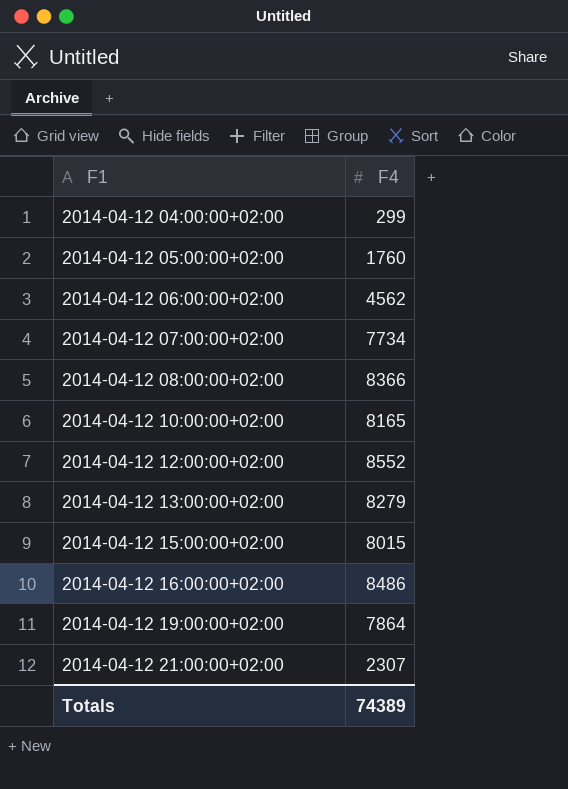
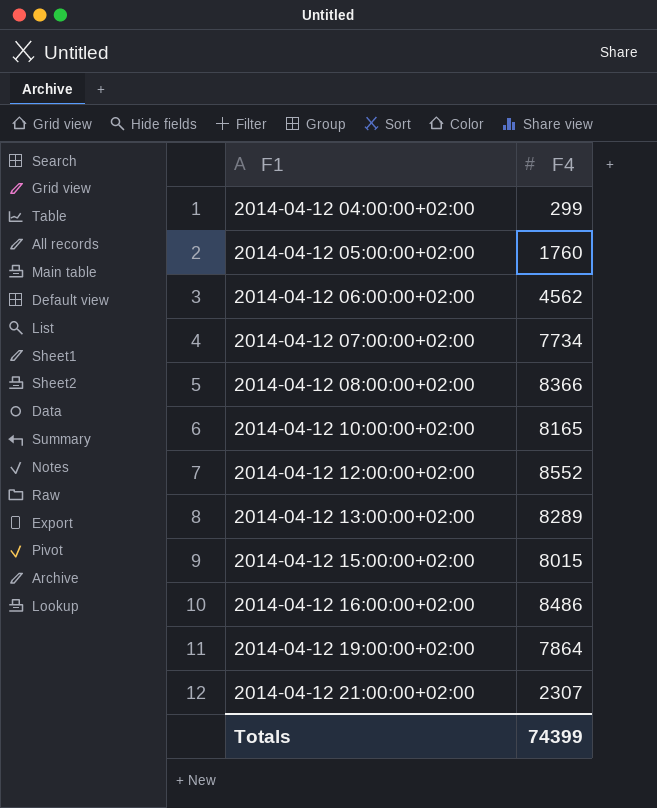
2014-04-12 13:00:00+02:00 | F4: 8279 -> 8289
Totals | F4: 74389 -> 74399

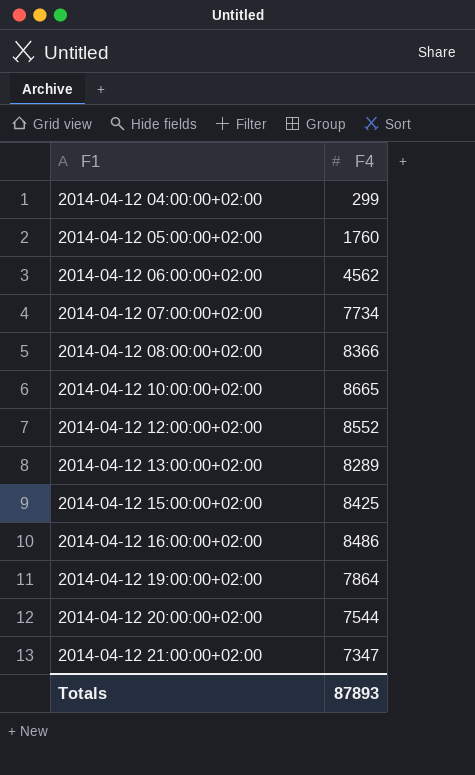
2014-04-12 10:00:00+02:00 | F4: 8165 -> 8665
2014-04-12 15:00:00+02:00 | F4: 8015 -> 8425
row 2014-04-12 20:00:00+02:00: none -> 7544
2014-04-12 21:00:00+02:00 | F4: 2307 -> 7347
Totals | F4: 74399 -> 87893

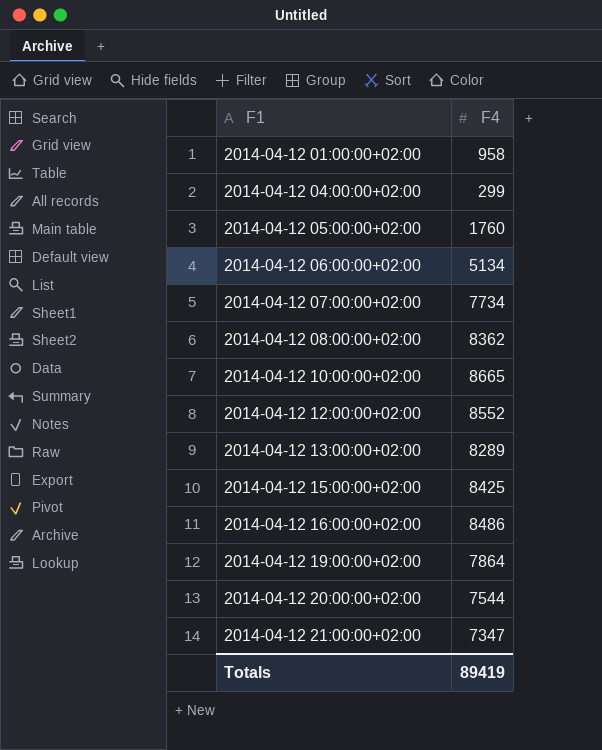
row 2014-04-12 01:00:00+02:00: none -> 958
2014-04-12 06:00:00+02:00 | F4: 4562 -> 5134
2014-04-12 08:00:00+02:00 | F4: 8366 -> 8362
Totals | F4: 87893 -> 89419

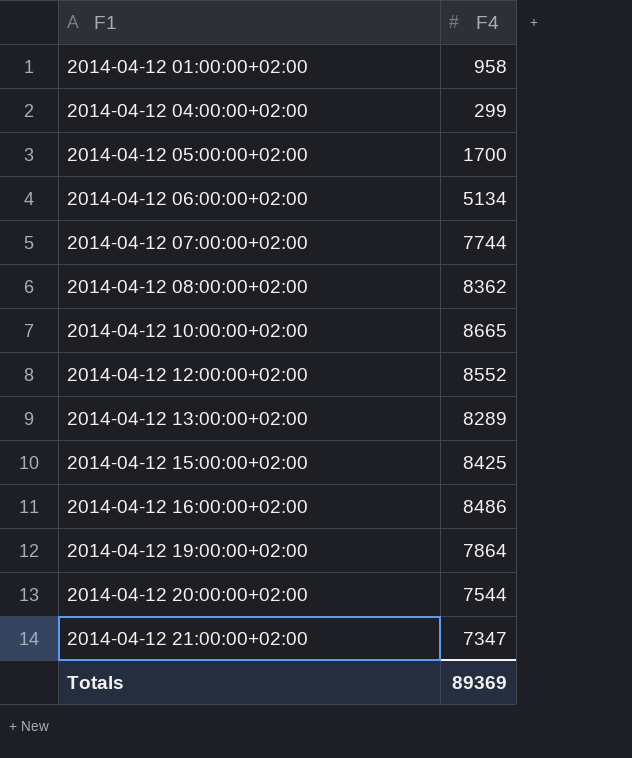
2014-04-12 05:00:00+02:00 | F4: 1760 -> 1700
2014-04-12 07:00:00+02:00 | F4: 7734 -> 7744
Totals | F4: 89419 -> 89369

